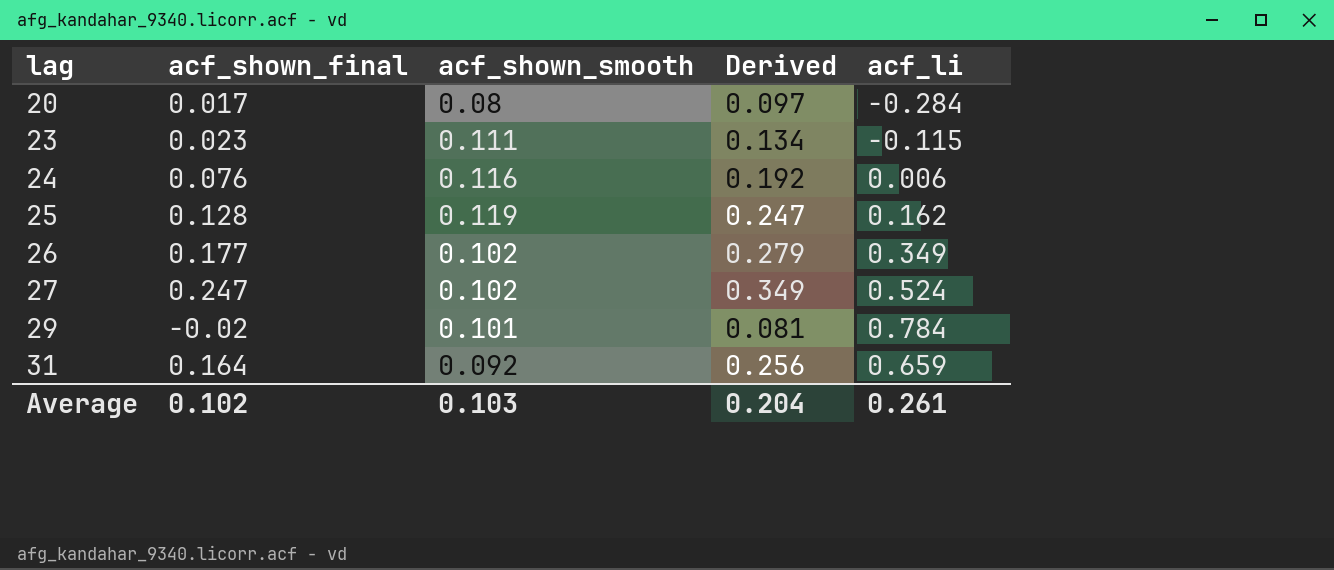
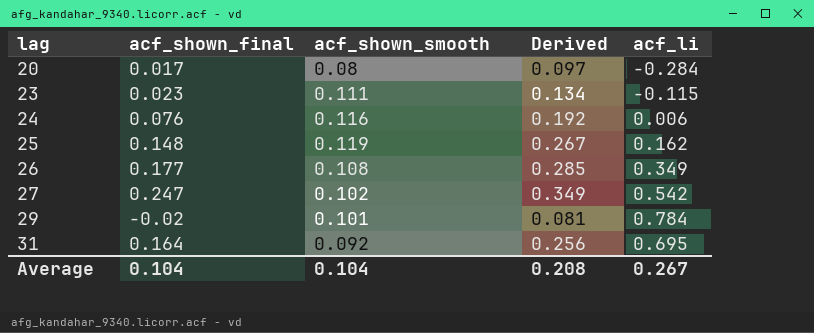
25 | acf_shown_final: 0.128 -> 0.148
25 | Derived: 0.247 -> 0.267
26 | acf_shown_smooth: 0.102 -> 0.108
26 | Derived: 0.279 -> 0.285
27 | acf_li: 0.524 -> 0.542
31 | acf_li: 0.659 -> 0.695
Average | acf_shown_final: 0.102 -> 0.104
Average | acf_shown_smooth: 0.103 -> 0.104
Average | Derived: 0.204 -> 0.208
Average | acf_li: 0.261 -> 0.267

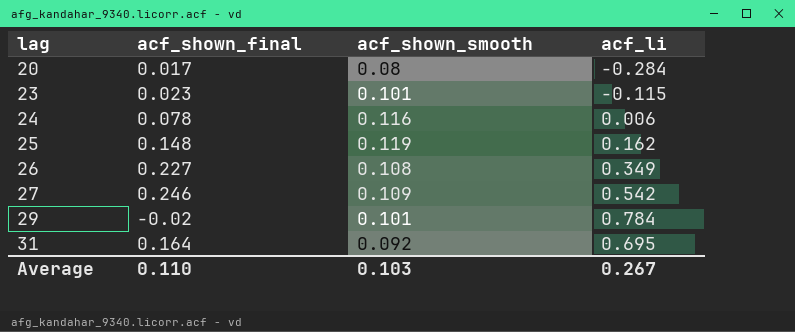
column Derived | formula: [acf_shown_final] + [acf_shown_smooth] -> none
23 | acf_shown_smooth: 0.111 -> 0.101
24 | acf_shown_final: 0.076 -> 0.078
26 | acf_shown_final: 0.177 -> 0.227
27 | acf_shown_final: 0.247 -> 0.246
27 | acf_shown_smooth: 0.102 -> 0.109
Average | acf_shown_final: 0.104 -> 0.110
Average | acf_shown_smooth: 0.104 -> 0.103

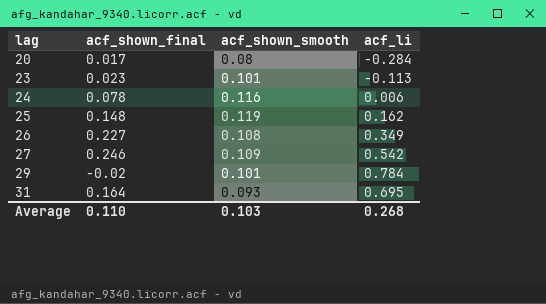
23 | acf_li: -0.115 -> -0.113
31 | acf_shown_smooth: 0.092 -> 0.093
Average | acf_li: 0.267 -> 0.268

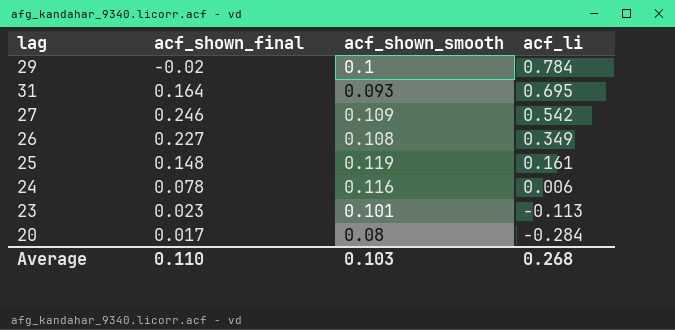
row order: lag ascending -> acf_li descending
29 | acf_shown_smooth: 0.101 -> 0.1
25 | acf_li: 0.162 -> 0.161

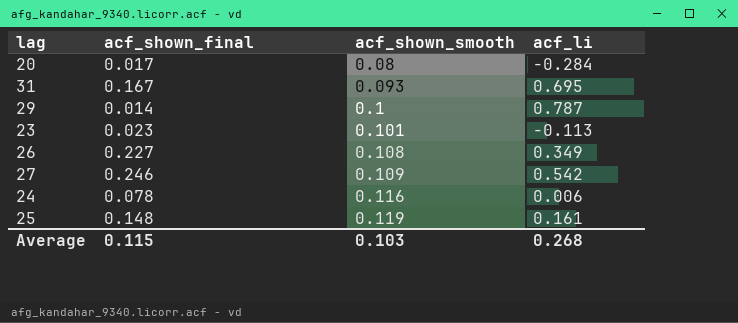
row order: acf_li descending -> acf_shown_smooth ascending
31 | acf_shown_final: 0.164 -> 0.167
29 | acf_shown_final: -0.02 -> 0.014
29 | acf_li: 0.784 -> 0.787
Average | acf_shown_final: 0.110 -> 0.115

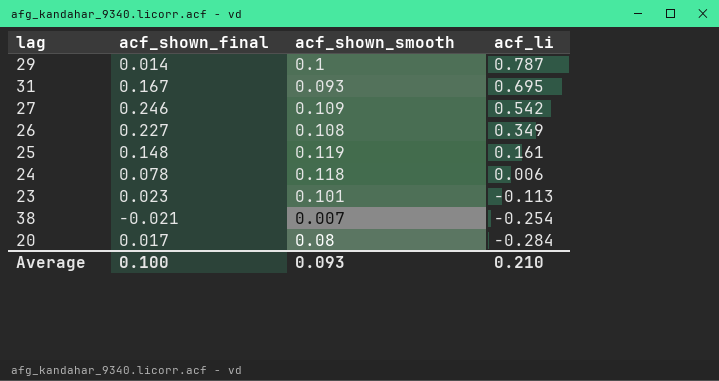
row order: acf_shown_smooth ascending -> acf_li descending
24 | acf_shown_smooth: 0.116 -> 0.118
row 38: none -> -0.021 | 0.007 | -0.254
Average | acf_shown_final: 0.115 -> 0.100
Average | acf_shown_smooth: 0.103 -> 0.093
Average | acf_li: 0.268 -> 0.210

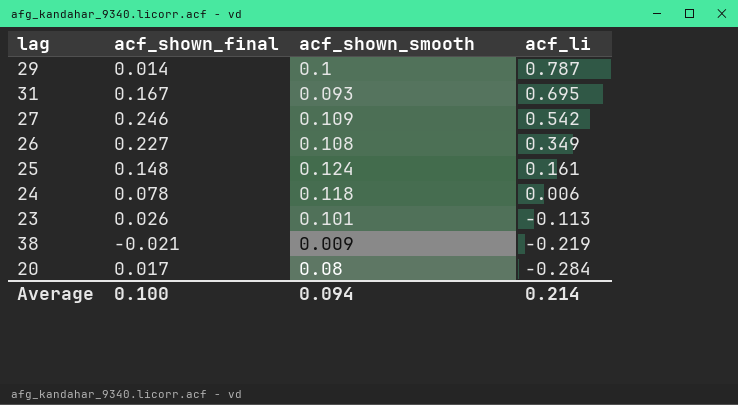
25 | acf_shown_smooth: 0.119 -> 0.124
23 | acf_shown_final: 0.023 -> 0.026
38 | acf_shown_smooth: 0.007 -> 0.009
38 | acf_li: -0.254 -> -0.219
Average | acf_shown_smooth: 0.093 -> 0.094
Average | acf_li: 0.210 -> 0.214

